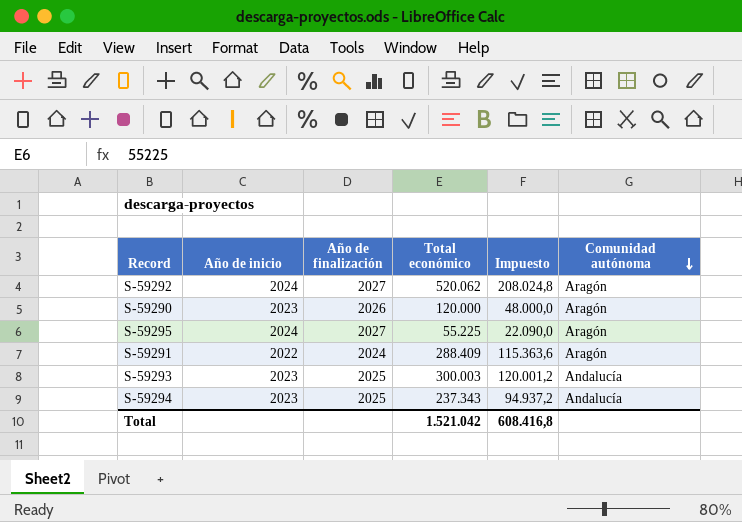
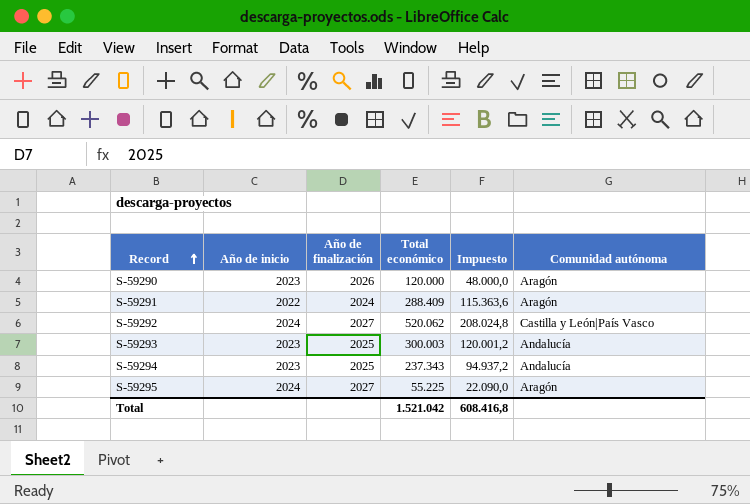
row order: Comunidad autónoma descending -> Record ascending
S-59292 | Comunidad autónoma: Aragón -> Castilla y León|País Vasco

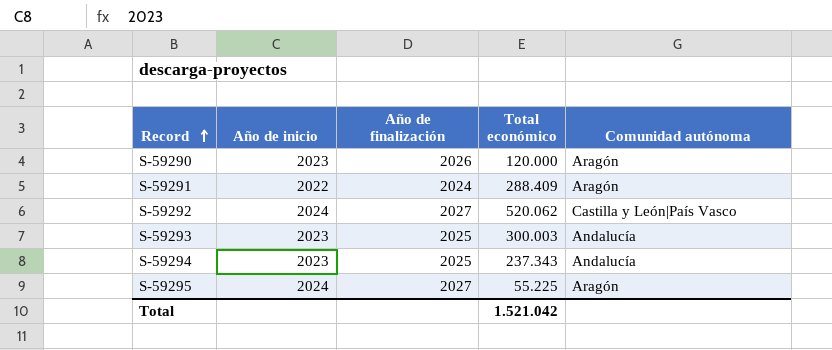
column Impuesto | formula: [Total económico] * 0,4 -> none

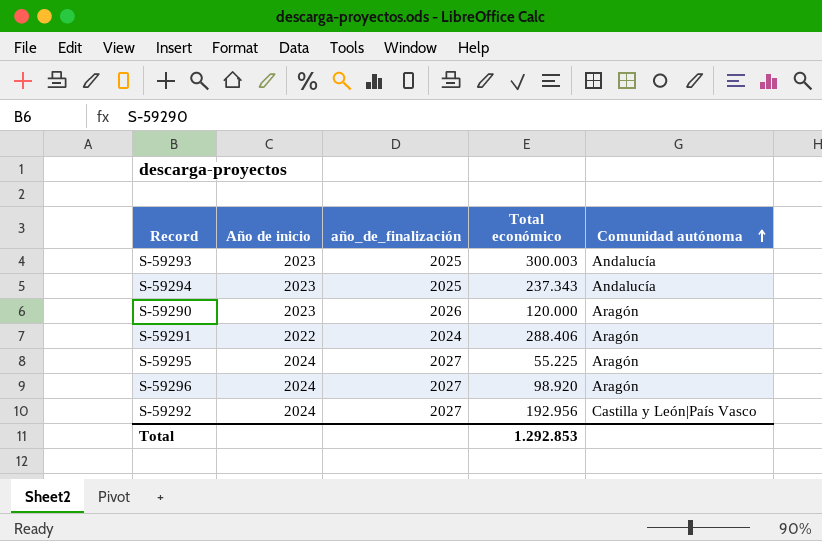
row order: Record ascending -> Comunidad autónoma ascending
column name: Año de finalización -> año_de_finalización
S-59291 | Total económico: 288.409 -> 288.406
row S-59296: none -> 2024 | 2027 | 98.920 | Aragón
S-59292 | Total económico: 520.062 -> 192.956
Total | Total económico: 1.521.042 -> 1.292.853

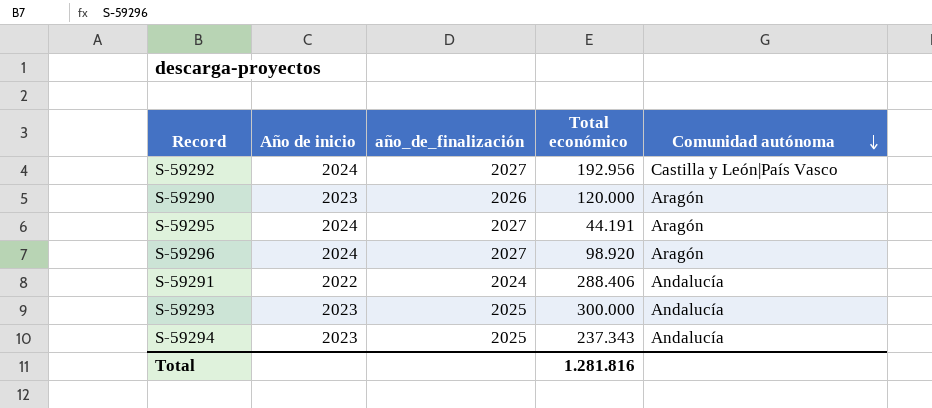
row order: Comunidad autónoma ascending -> Comunidad autónoma descending
S-59295 | Total económico: 55.225 -> 44.191
S-59291 | Comunidad autónoma: Aragón -> Andalucía
S-59293 | Total económico: 300.003 -> 300.000
Total | Total económico: 1.292.853 -> 1.281.816

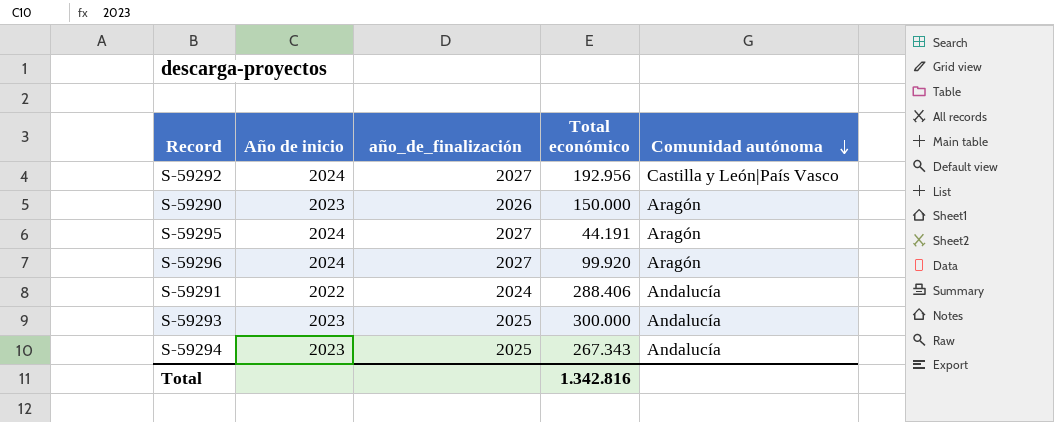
S-59290 | Total económico: 120.000 -> 150.000
S-59296 | Total económico: 98.920 -> 99.920
S-59294 | Total económico: 237.343 -> 267.343
Total | Total económico: 1.281.816 -> 1.342.816

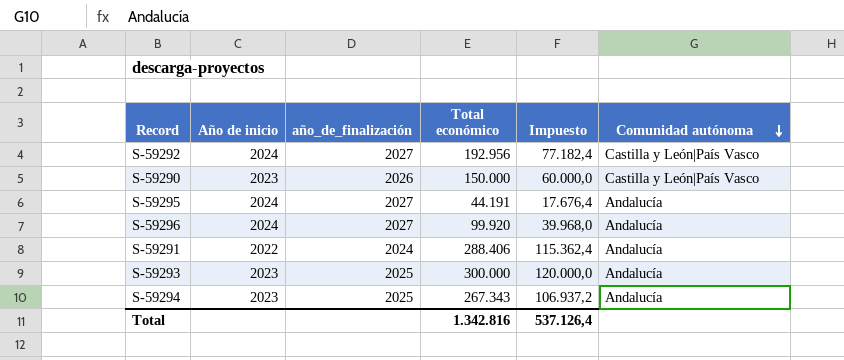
column Impuesto | formula: none -> [Total económico] * 0,4
S-59290 | Comunidad autónoma: Aragón -> Castilla y León|País Vasco
S-59295 | Comunidad autónoma: Aragón -> Andalucía
S-59296 | Comunidad autónoma: Aragón -> Andalucía

